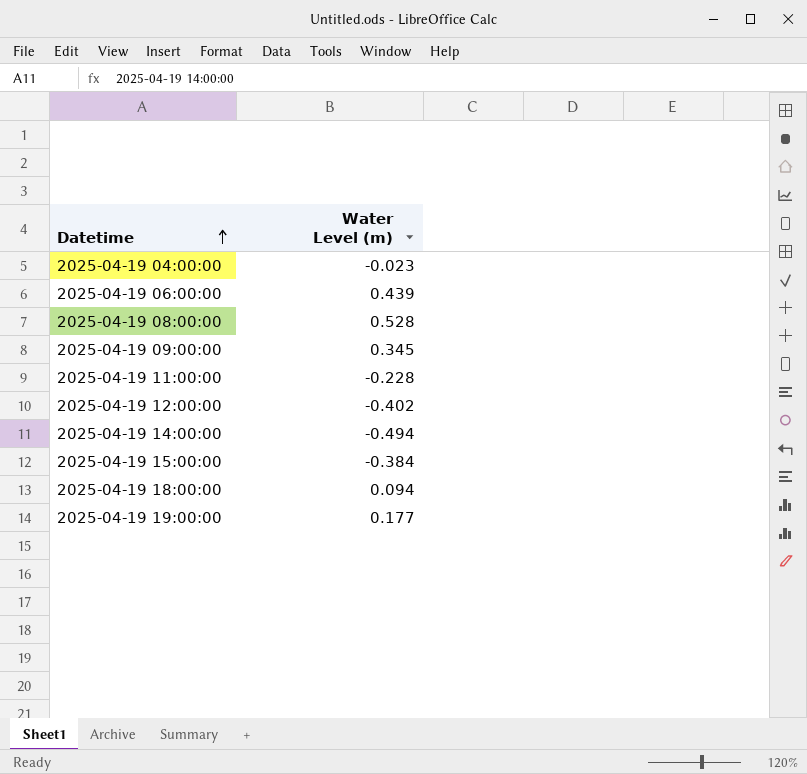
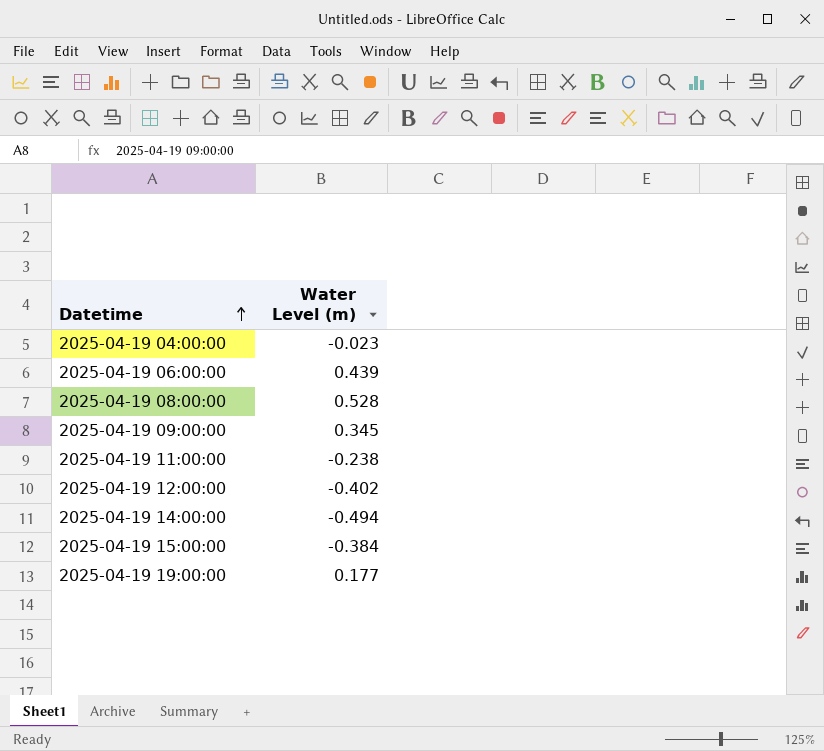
row 2025-04-19 18:00:00: 0.094 -> none
2025-04-19 11:00:00 | Water Level (m): -0.228 -> -0.238

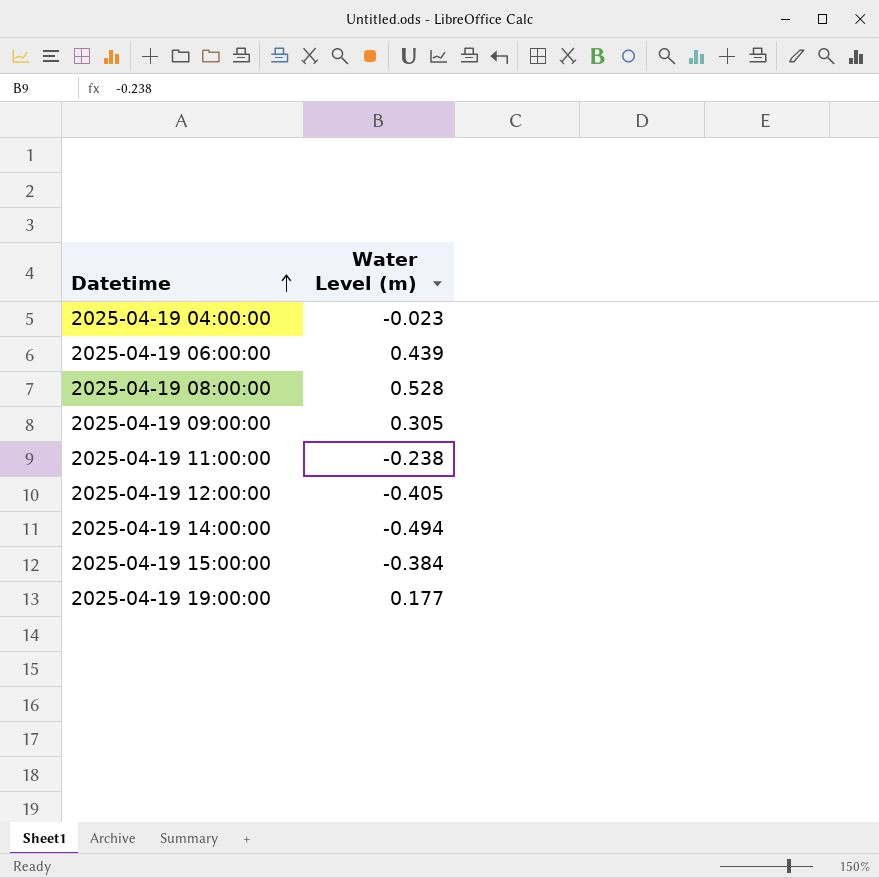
2025-04-19 09:00:00 | Water Level (m): 0.345 -> 0.305
2025-04-19 12:00:00 | Water Level (m): -0.402 -> -0.405

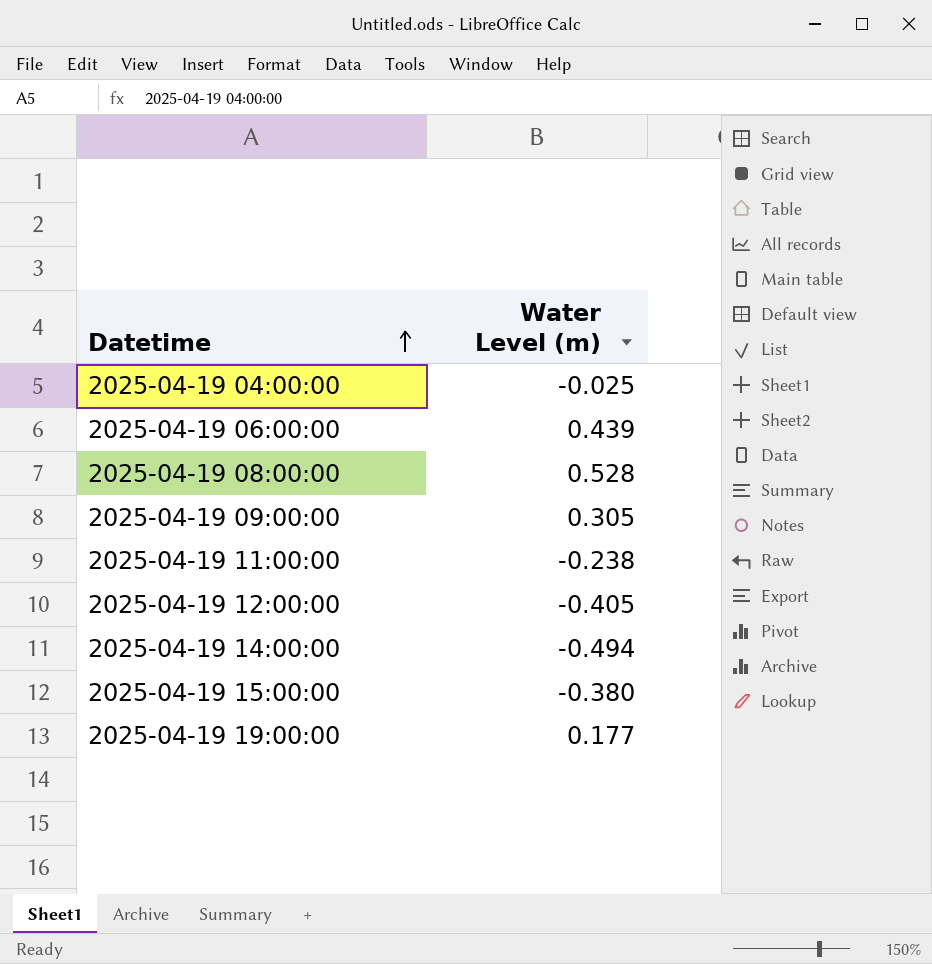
2025-04-19 04:00:00 | Water Level (m): -0.023 -> -0.025
2025-04-19 15:00:00 | Water Level (m): -0.384 -> -0.380

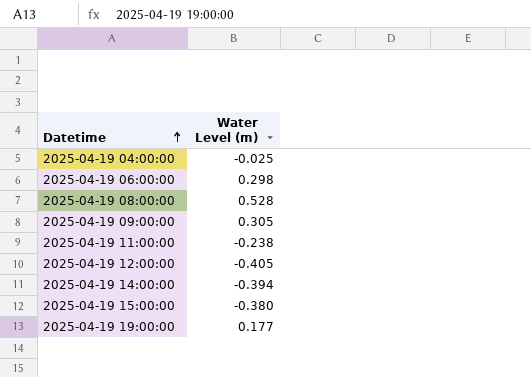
2025-04-19 06:00:00 | Water Level (m): 0.439 -> 0.298
2025-04-19 14:00:00 | Water Level (m): -0.494 -> -0.394

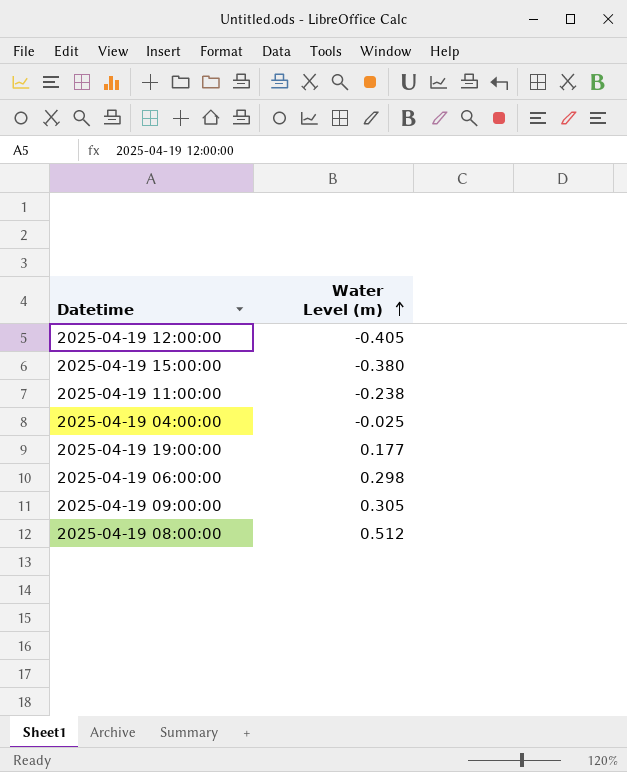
row order: Datetime ascending -> Water Level (m) ascending
row 2025-04-19 14:00:00: -0.394 -> none
2025-04-19 08:00:00 | Water Level (m): 0.528 -> 0.512

